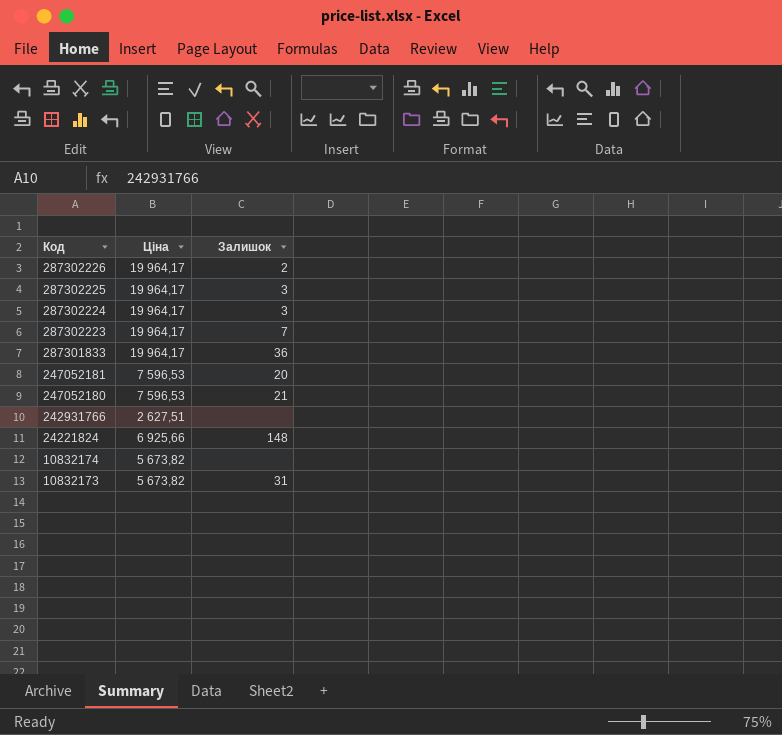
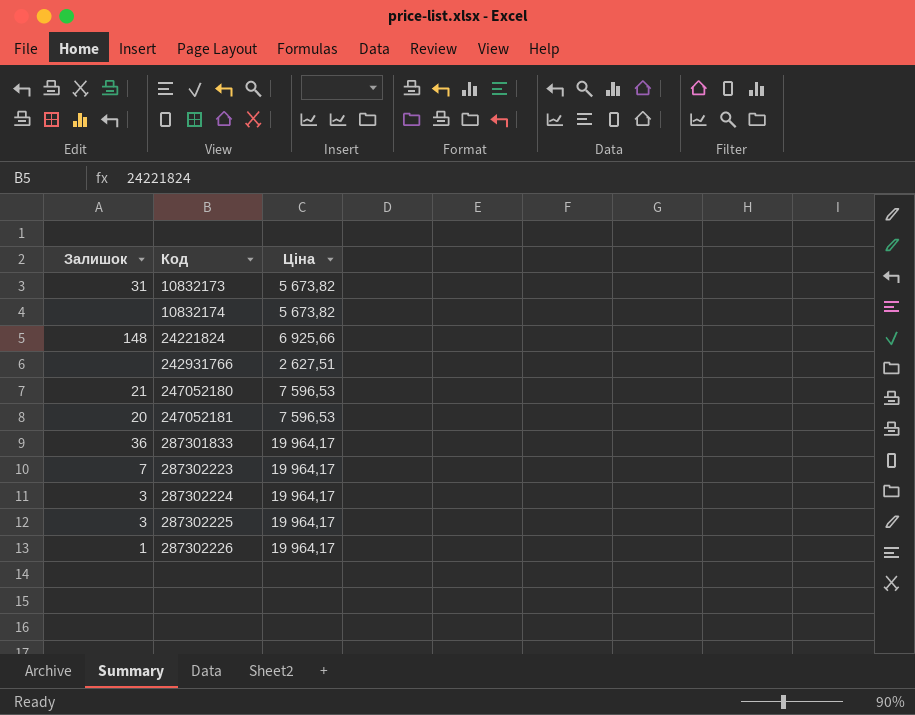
row order: Код descending -> Код ascending
column Залишок | position: 3 -> 1
287302226 | Залишок: 2 -> 1

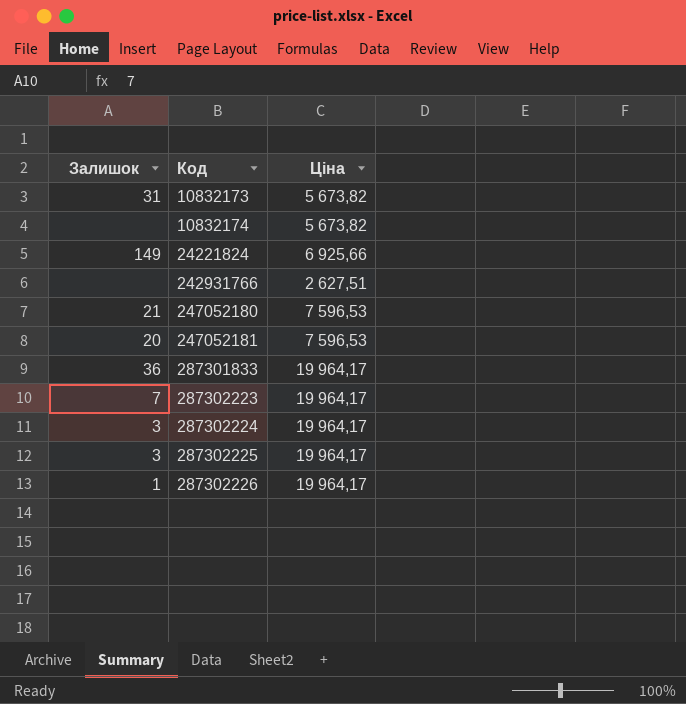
24221824 | Залишок: 148 -> 149

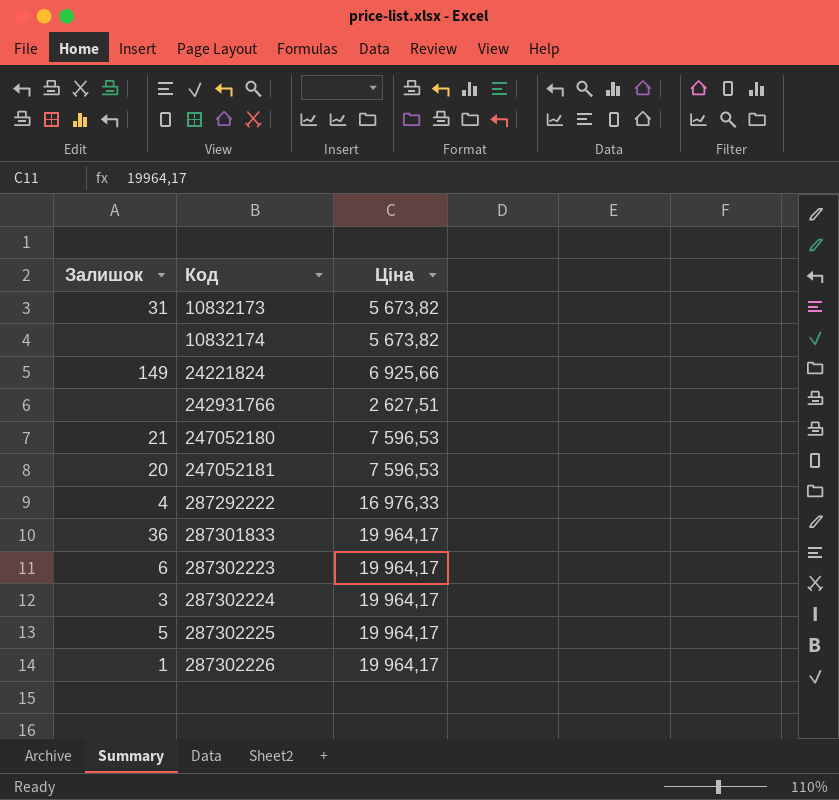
row 287292222: none -> 4 | 16 976,33
287302223 | Залишок: 7 -> 6
287302225 | Залишок: 3 -> 5

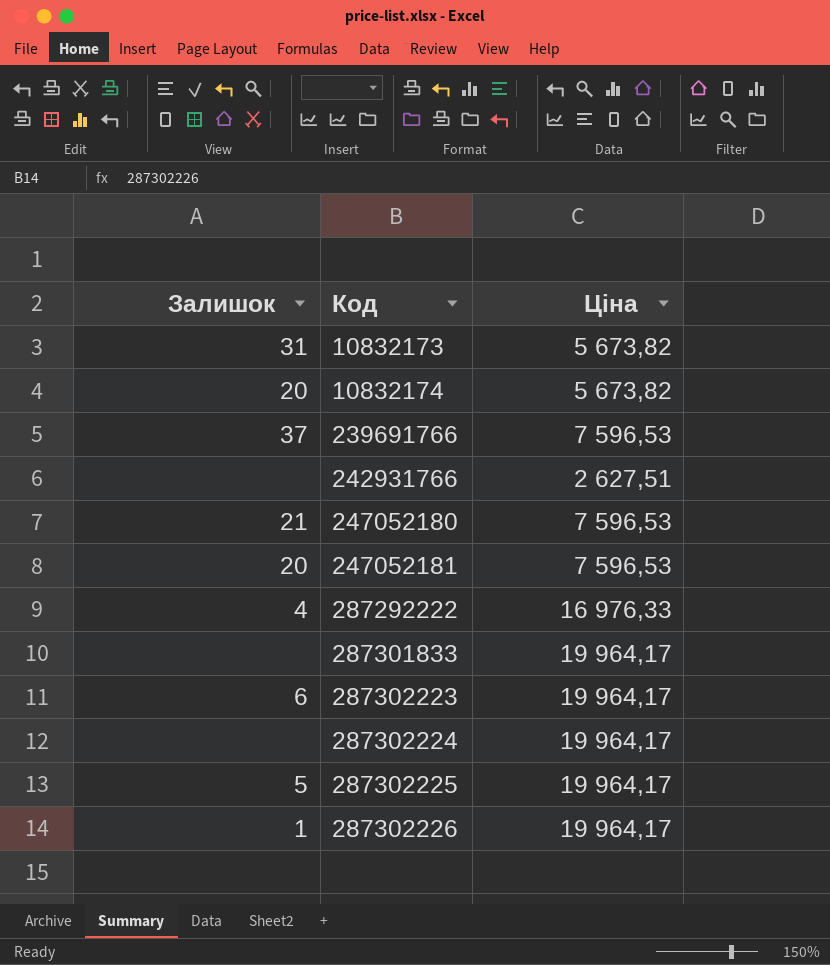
row 24221824: 149 | 6 925,66 -> none
10832174 | Залишок: none -> 20
row 239691766: none -> 37 | 7 596,53
287301833 | Залишок: 36 -> none
287302224 | Залишок: 3 -> none

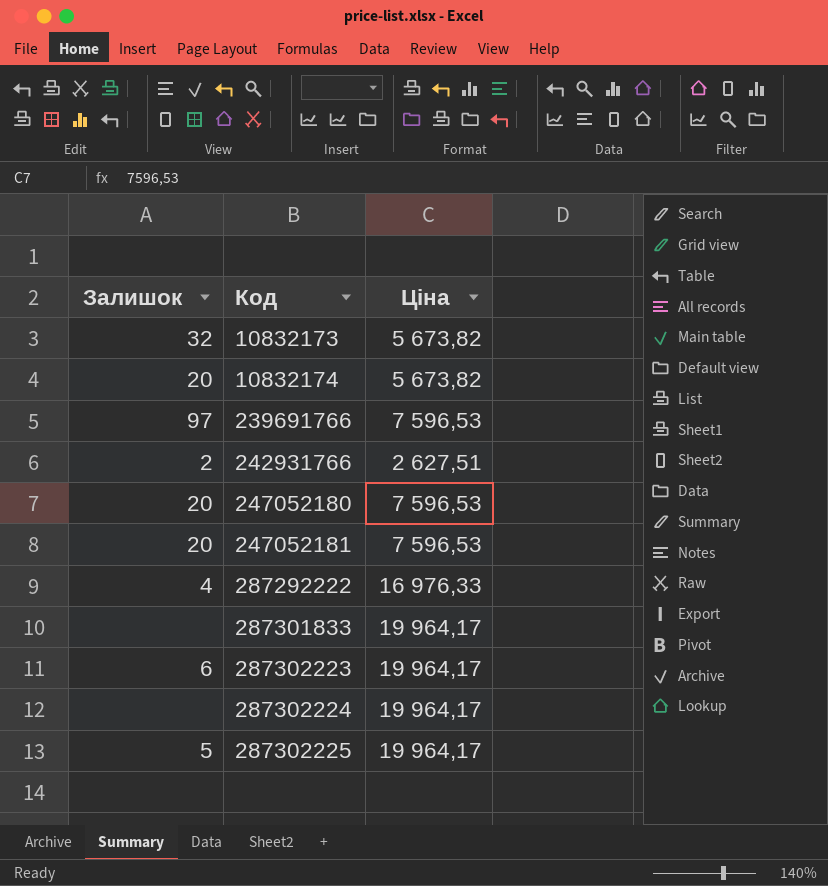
row 287302226: 1 | 19 964,17 -> none
10832173 | Залишок: 31 -> 32
239691766 | Залишок: 37 -> 97
242931766 | Залишок: none -> 2
247052180 | Залишок: 21 -> 20

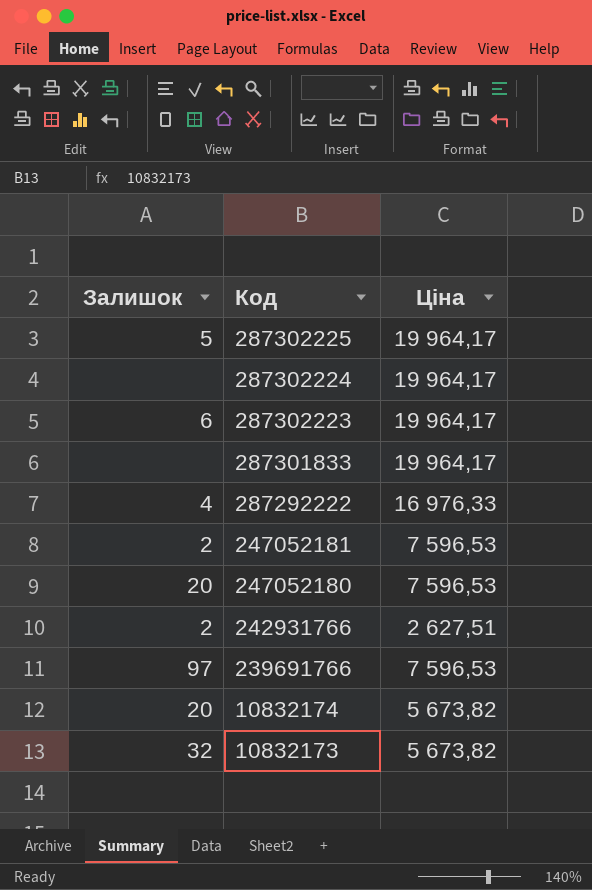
row order: Код ascending -> Код descending
247052181 | Залишок: 20 -> 2

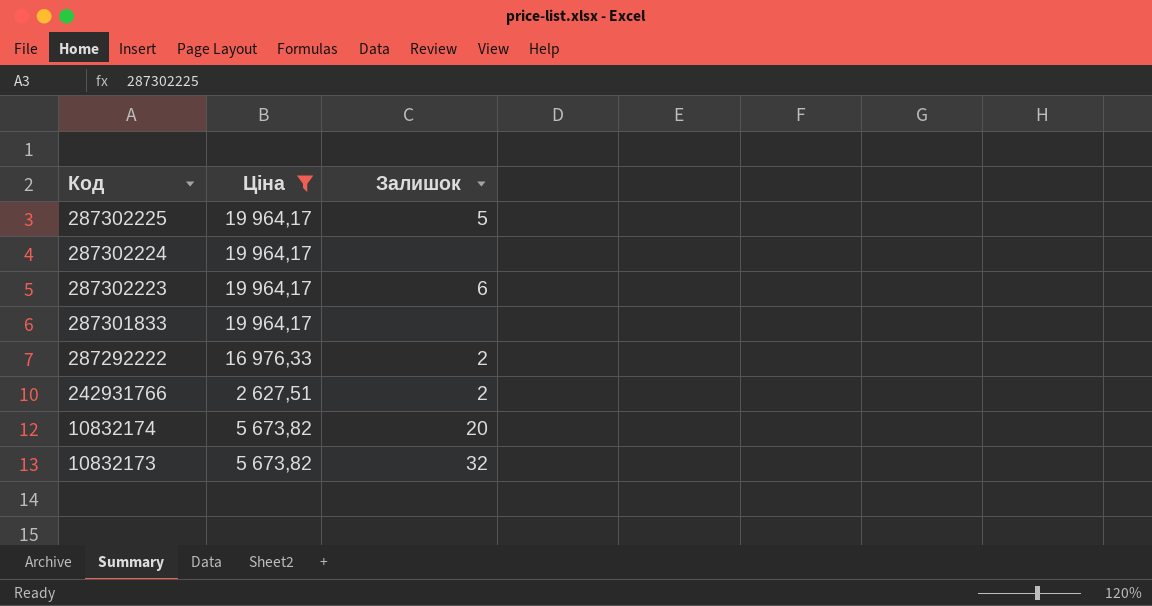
filter: none -> Ціна != 7 596,53
column Залишок | position: 1 -> 3
287292222 | Залишок: 4 -> 2

